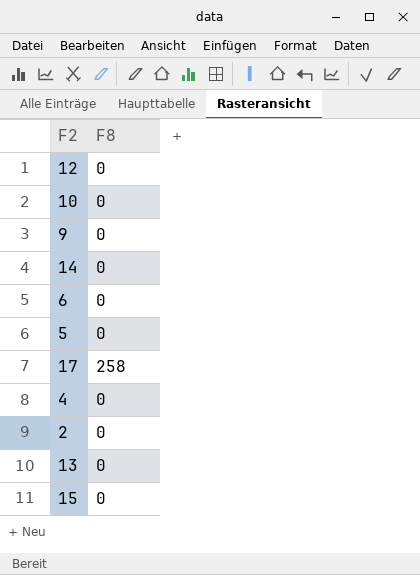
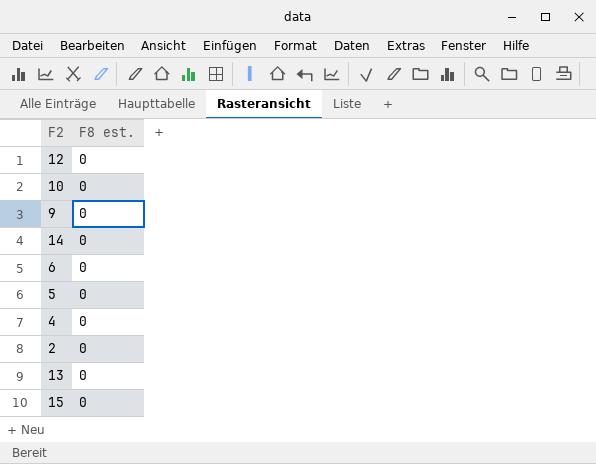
column name: F8 -> F8 est.
row 17: 258 -> none

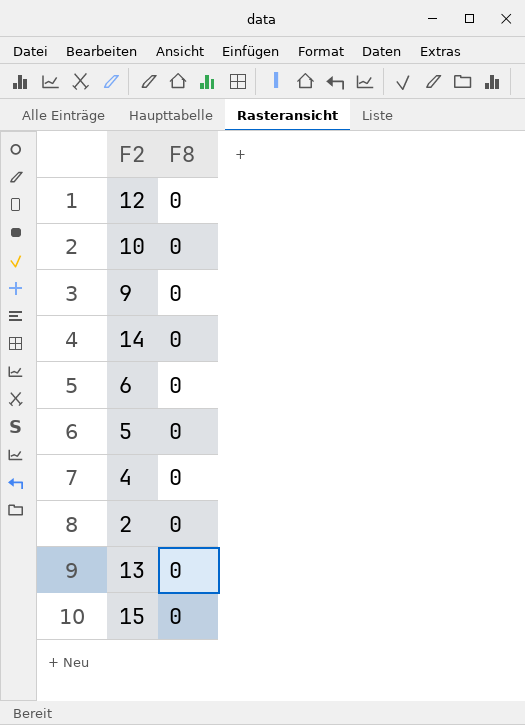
column name: F8 est. -> F8

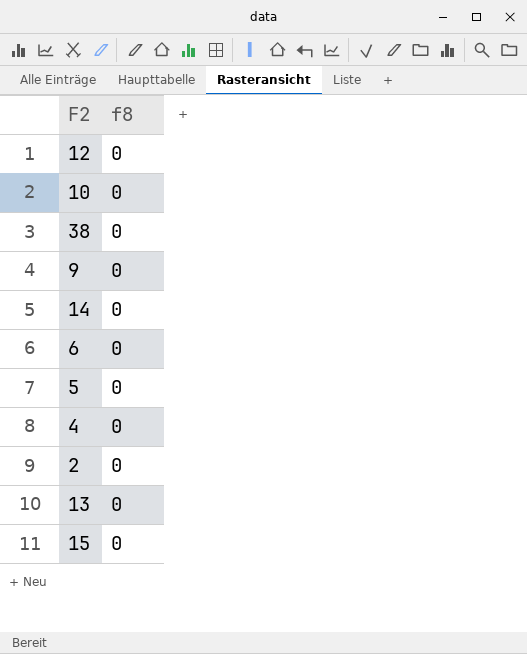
column name: F8 -> f8
row 38: none -> 0

